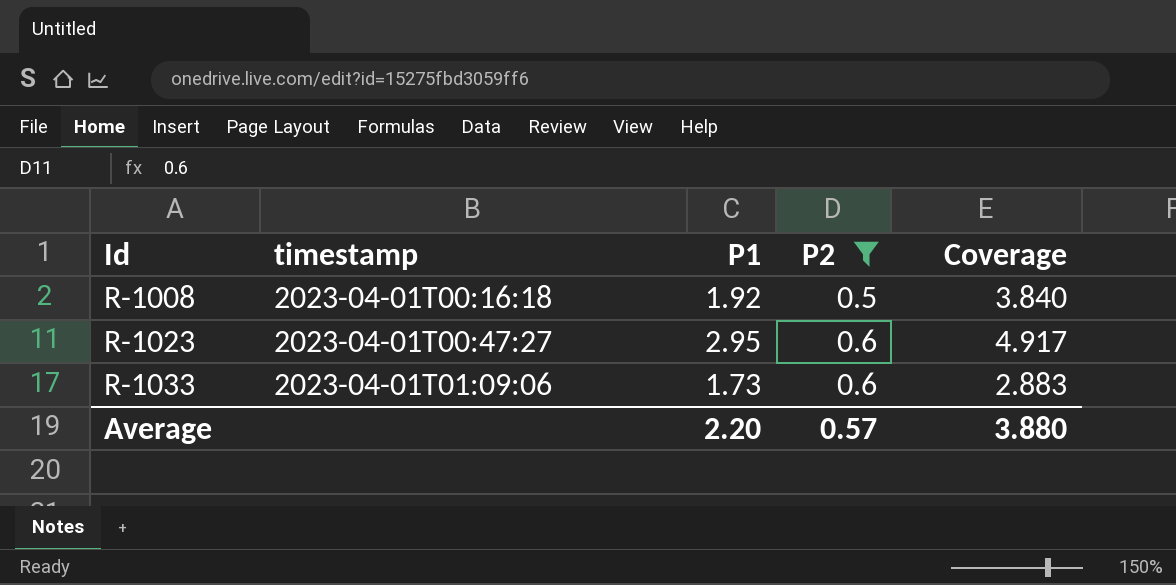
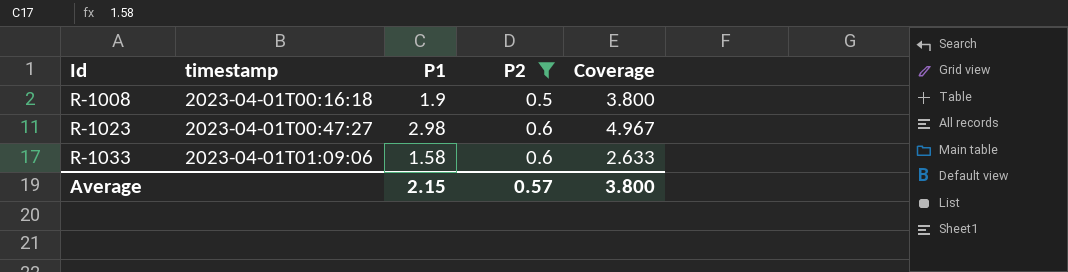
R-1008 | P1: 1.92 -> 1.9
R-1008 | Coverage: 3.840 -> 3.800
R-1023 | P1: 2.95 -> 2.98
R-1023 | Coverage: 4.917 -> 4.967
R-1033 | P1: 1.73 -> 1.58
R-1033 | Coverage: 2.883 -> 2.633
Average | P1: 2.20 -> 2.15
Average | Coverage: 3.880 -> 3.800

